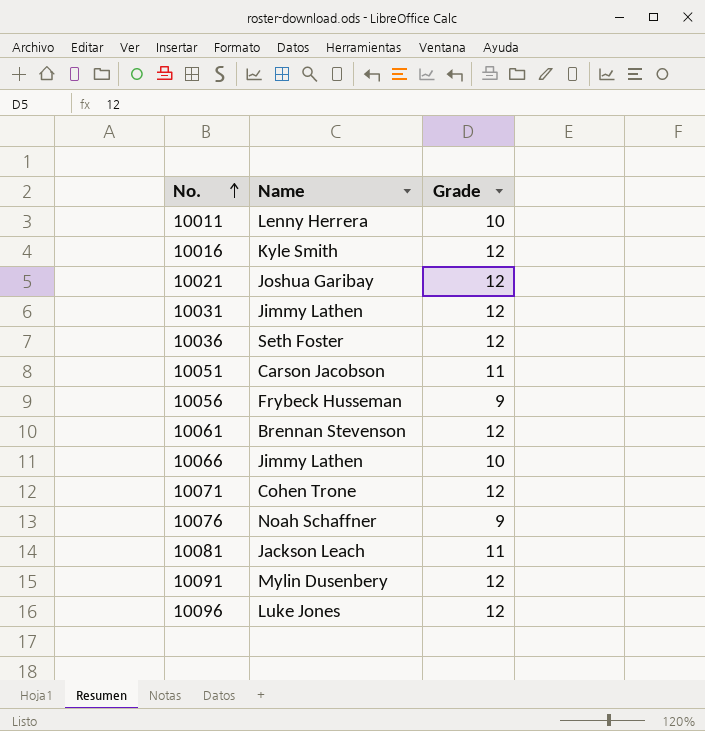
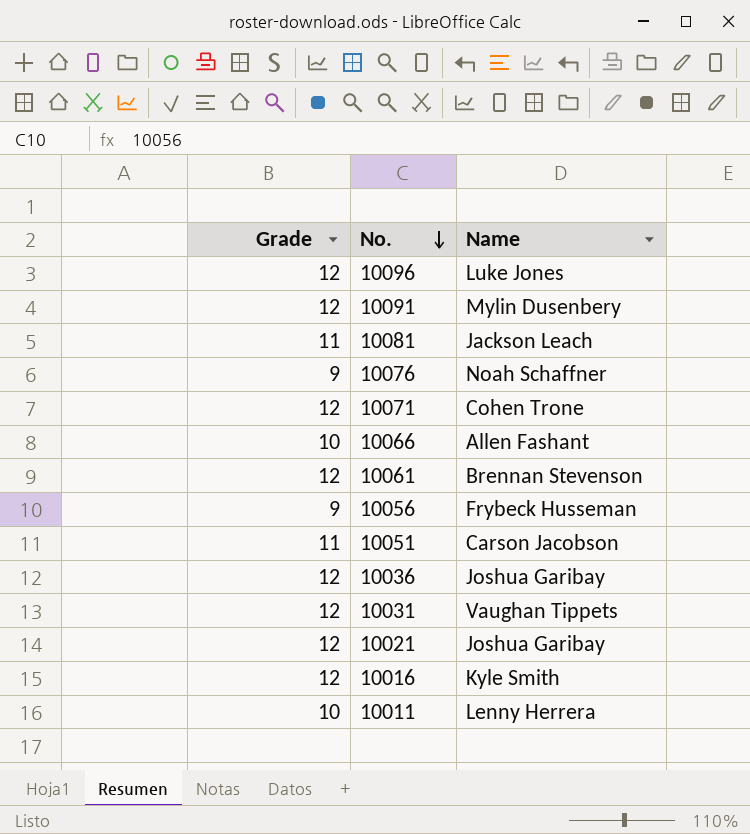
row order: No. ascending -> No. descending
column Grade | position: 3 -> 1
10066 | Name: Jimmy Lathen -> Allen Fashant
10036 | Name: Seth Foster -> Joshua Garibay
10031 | Name: Jimmy Lathen -> Vaughan Tippets

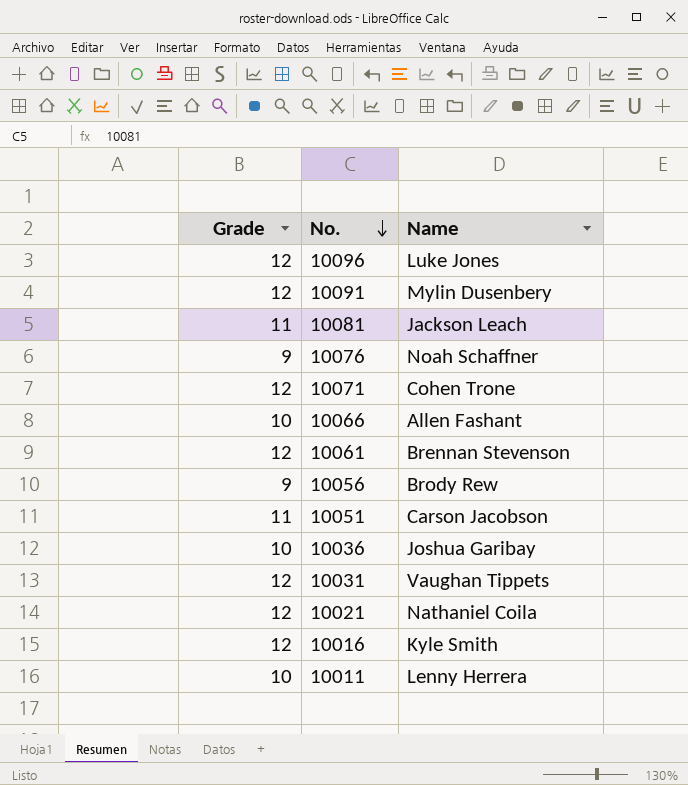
10056 | Name: Frybeck Husseman -> Brody Rew
10036 | Grade: 12 -> 10
10021 | Name: Joshua Garibay -> Nathaniel Coila

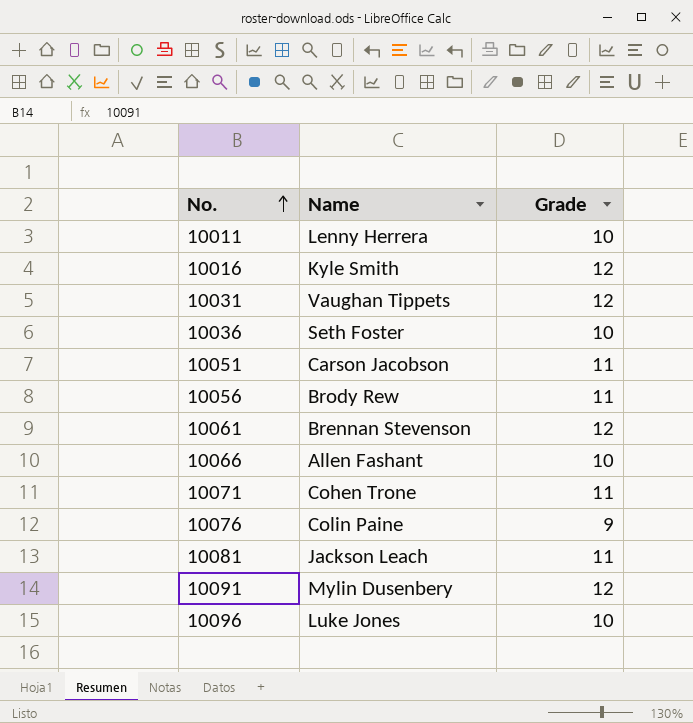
row order: No. descending -> No. ascending
column Grade | position: 1 -> 3
row 10021: 12 | Nathaniel Coila -> none
10036 | Name: Joshua Garibay -> Seth Foster
10056 | Grade: 9 -> 11
10071 | Grade: 12 -> 11
10076 | Name: Noah Schaffner -> Colin Paine
10096 | Grade: 12 -> 10

